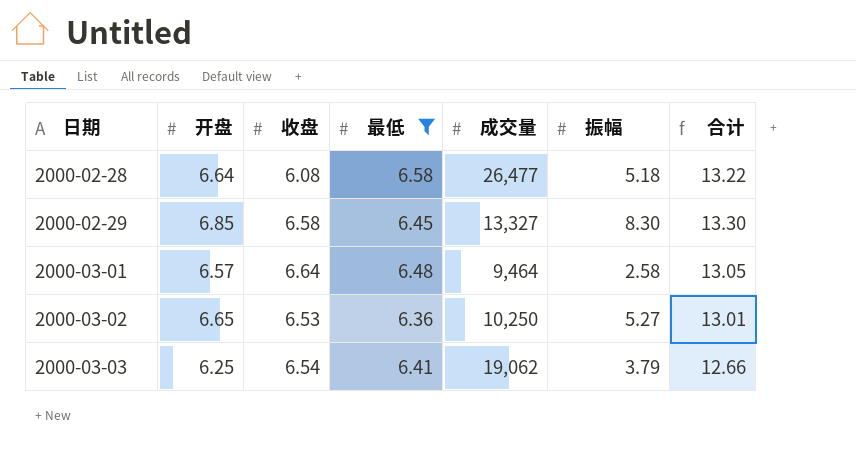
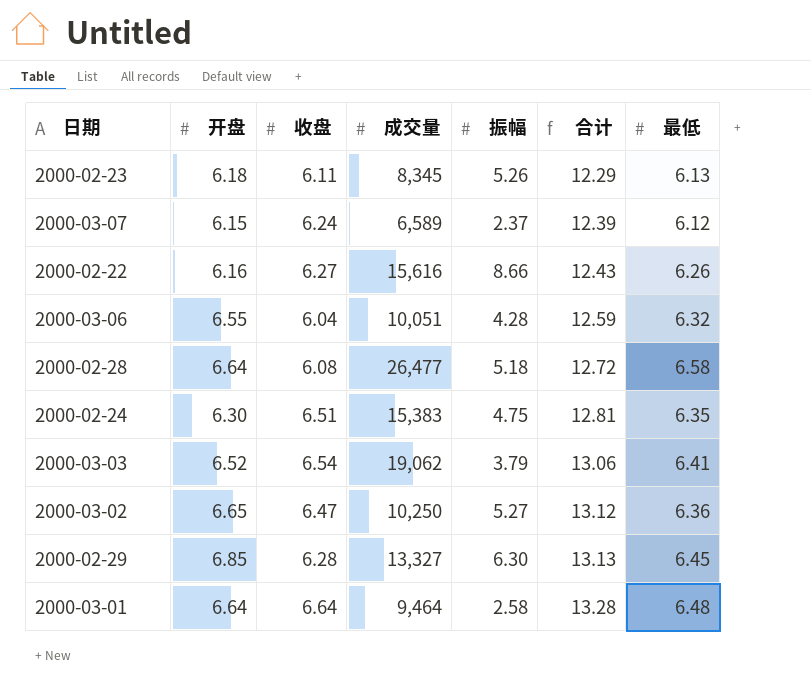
filter: 最低 >= 6.36 -> none
row order: 日期 ascending -> 合计 ascending
column 合计 | formula: [开盘] + [最低] -> [开盘] + [收盘]
column 最低 | position: 4 -> 7
2000-03-03 | 开盘: 6.25 -> 6.52
2000-03-02 | 收盘: 6.53 -> 6.47
2000-02-29 | 收盘: 6.58 -> 6.28
2000-02-29 | 振幅: 8.30 -> 6.30
2000-03-01 | 开盘: 6.57 -> 6.64

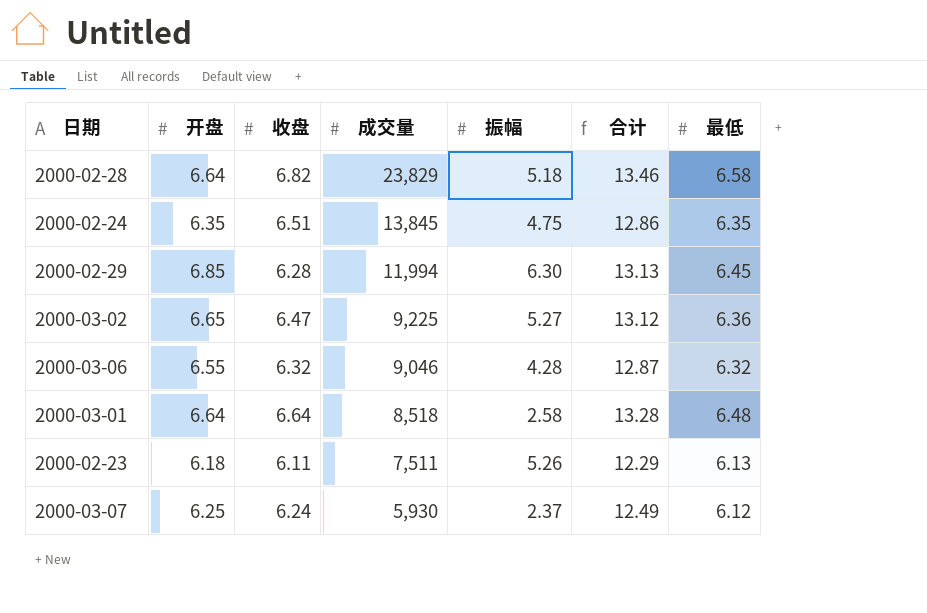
row order: 合计 ascending -> 成交量 descending
row 2000-02-22: 6.16 | 6.27 | 15,616 | 8.66 | 12.43 | 6.26 -> none
row 2000-03-03: 6.52 | 6.54 | 19,062 | 3.79 | 13.06 | 6.41 -> none
2000-02-28 | 收盘: 6.08 -> 6.82
2000-02-28 | 成交量: 26,477 -> 23,829
2000-02-28 | 合计: 12.72 -> 13.46
2000-02-24 | 开盘: 6.30 -> 6.35
2000-02-24 | 成交量: 15,383 -> 13,845
2000-02-24 | 合计: 12.81 -> 12.86
2000-02-29 | 成交量: 13,327 -> 11,994
2000-03-02 | 成交量: 10,250 -> 9,225
2000-03-06 | 收盘: 6.04 -> 6.32
2000-03-06 | 成交量: 10,051 -> 9,046
2000-03-06 | 合计: 12.59 -> 12.87
2000-03-01 | 成交量: 9,464 -> 8,518
2000-02-23 | 成交量: 8,345 -> 7,511
2000-03-07 | 开盘: 6.15 -> 6.25
2000-03-07 | 成交量: 6,589 -> 5,930
2000-03-07 | 合计: 12.39 -> 12.49

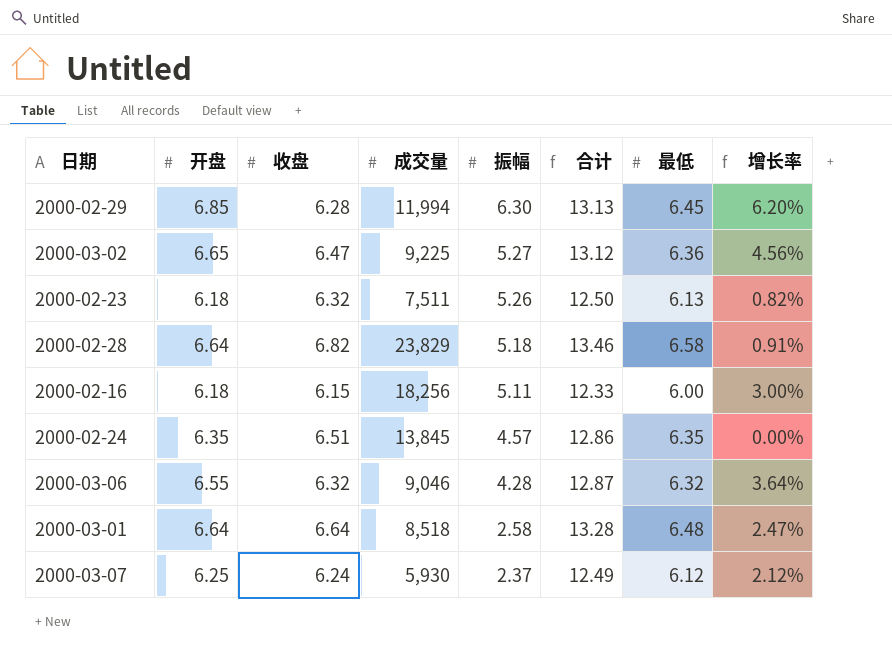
row order: 成交量 descending -> 振幅 descending
column 增长率 | formula: none -> ([开盘] - [最低]) / [最低]
2000-02-23 | 收盘: 6.11 -> 6.32
2000-02-23 | 合计: 12.29 -> 12.50
row 2000-02-16: none -> 6.18 | 6.15 | 18,256 | 5.11 | 12.33 | 6.00 | 3.00%
2000-02-24 | 振幅: 4.75 -> 4.57

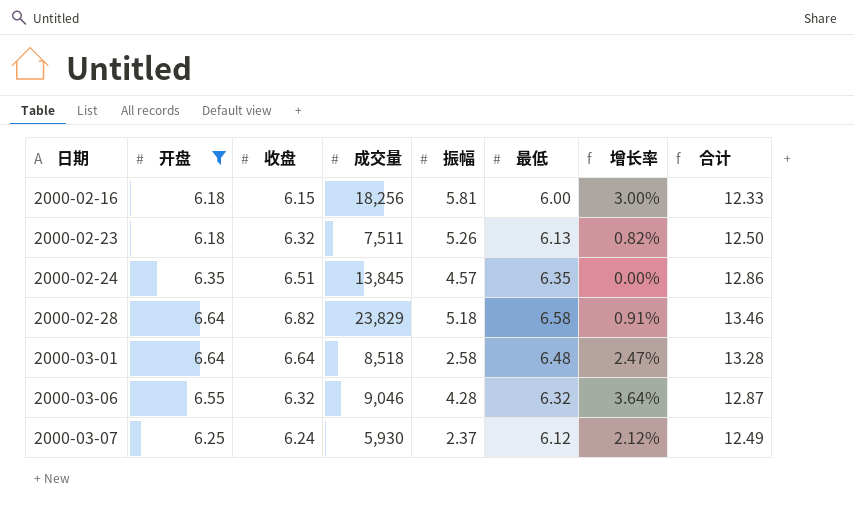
filter: none -> 开盘 <= 6.64
row order: 振幅 descending -> 日期 ascending
column 合计 | position: 6 -> 8
2000-02-16 | 振幅: 5.11 -> 5.81

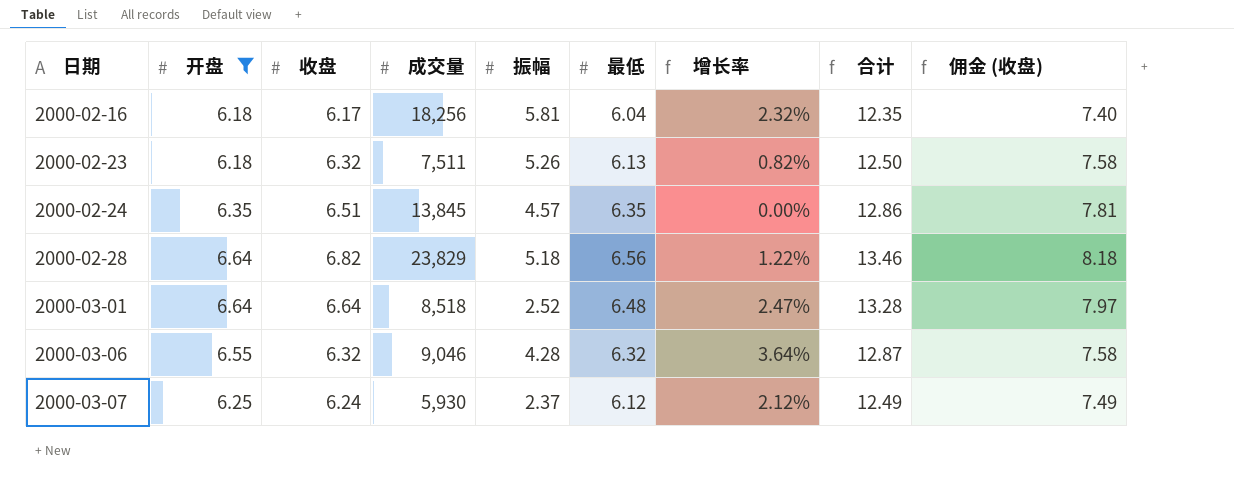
column 佣金 (收盘) | formula: none -> [收盘] * 1.2
2000-02-16 | 收盘: 6.15 -> 6.17
2000-02-16 | 最低: 6.00 -> 6.04
2000-02-16 | 增长率: 3.00% -> 2.32%
2000-02-16 | 合计: 12.33 -> 12.35
2000-02-28 | 最低: 6.58 -> 6.56
2000-02-28 | 增长率: 0.91% -> 1.22%
2000-03-01 | 振幅: 2.58 -> 2.52

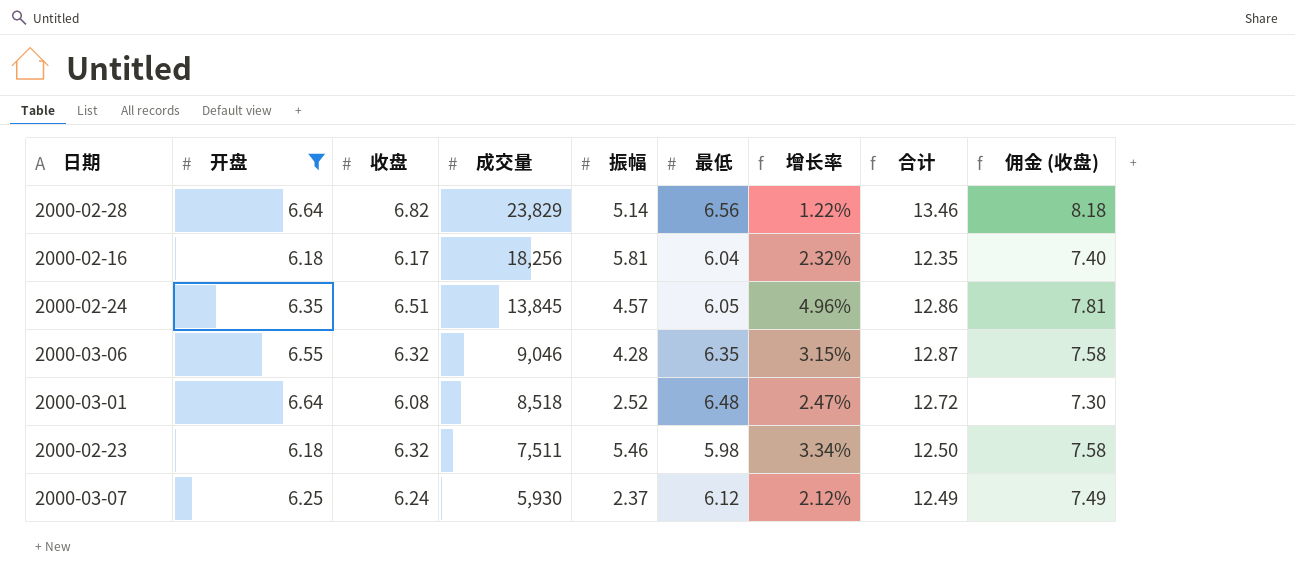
row order: 日期 ascending -> 成交量 descending
2000-02-28 | 振幅: 5.18 -> 5.14
2000-02-24 | 最低: 6.35 -> 6.05
2000-02-24 | 增长率: 0.00% -> 4.96%
2000-03-06 | 最低: 6.32 -> 6.35
2000-03-06 | 增长率: 3.64% -> 3.15%
2000-03-01 | 收盘: 6.64 -> 6.08
2000-03-01 | 合计: 13.28 -> 12.72
2000-03-01 | 佣金 (收盘): 7.97 -> 7.30
2000-02-23 | 振幅: 5.26 -> 5.46
2000-02-23 | 最低: 6.13 -> 5.98
2000-02-23 | 增长率: 0.82% -> 3.34%

